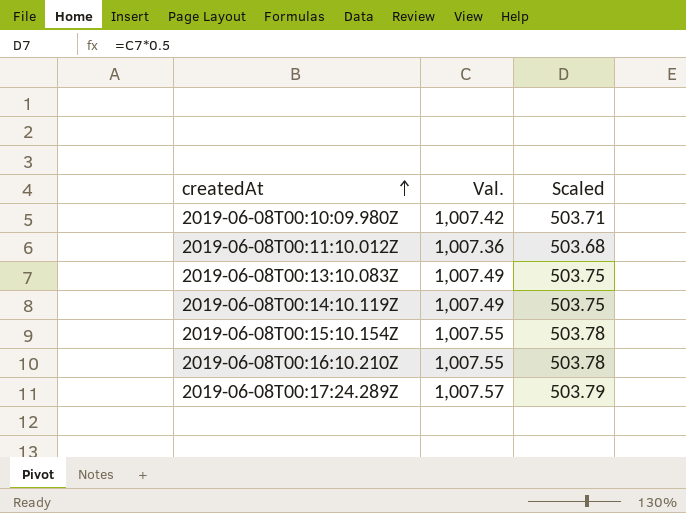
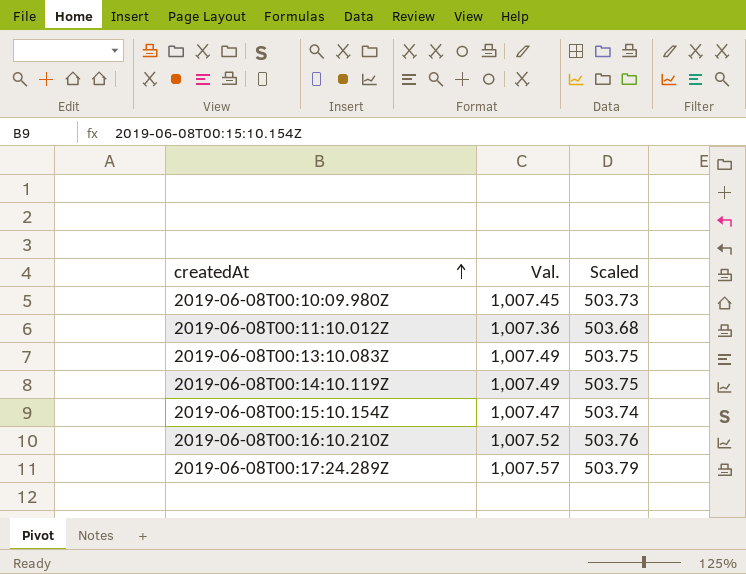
2019-06-08T00:10:09.980Z | Val.: 1,007.42 -> 1,007.45
2019-06-08T00:10:09.980Z | Scaled: 503.71 -> 503.73
2019-06-08T00:15:10.154Z | Val.: 1,007.55 -> 1,007.47
2019-06-08T00:15:10.154Z | Scaled: 503.78 -> 503.74
2019-06-08T00:16:10.210Z | Val.: 1,007.55 -> 1,007.52
2019-06-08T00:16:10.210Z | Scaled: 503.78 -> 503.76

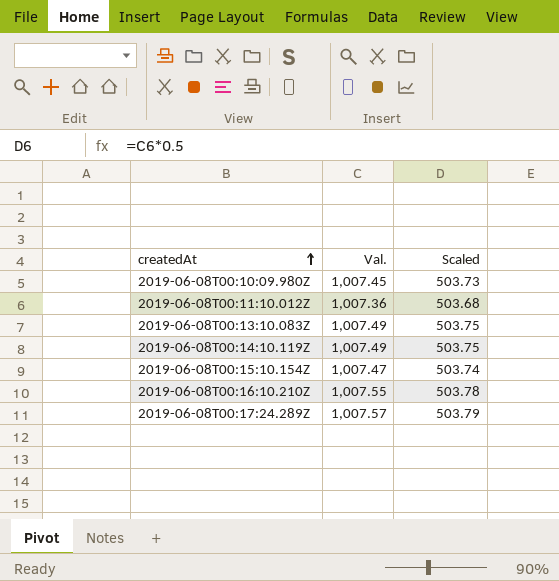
2019-06-08T00:16:10.210Z | Val.: 1,007.52 -> 1,007.55
2019-06-08T00:16:10.210Z | Scaled: 503.76 -> 503.78

